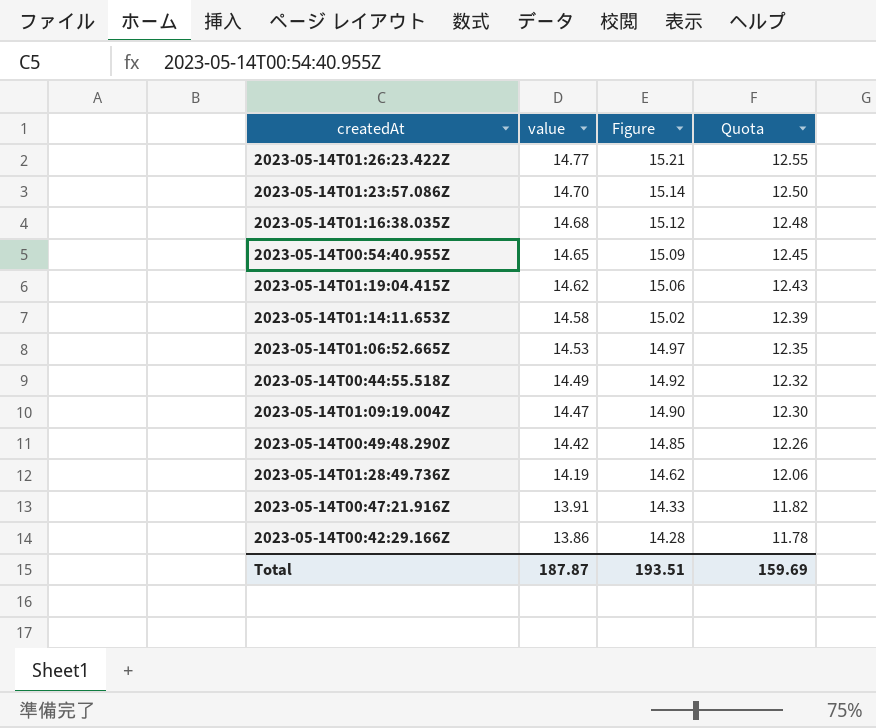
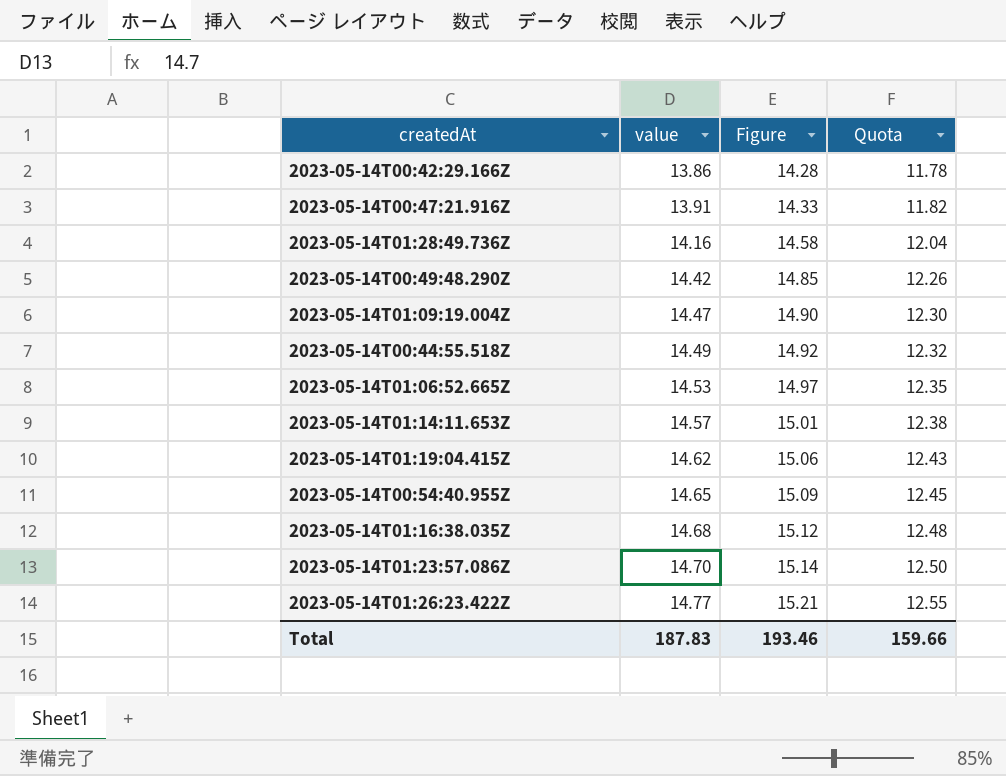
row order: value descending -> value ascending
2023-05-14T01:28:49.736Z | value: 14.19 -> 14.16
2023-05-14T01:28:49.736Z | Figure: 14.62 -> 14.58
2023-05-14T01:28:49.736Z | Quota: 12.06 -> 12.04
2023-05-14T01:14:11.653Z | value: 14.58 -> 14.57
2023-05-14T01:14:11.653Z | Figure: 15.02 -> 15.01
2023-05-14T01:14:11.653Z | Quota: 12.39 -> 12.38
Total | value: 187.87 -> 187.83
Total | Figure: 193.51 -> 193.46
Total | Quota: 159.69 -> 159.66

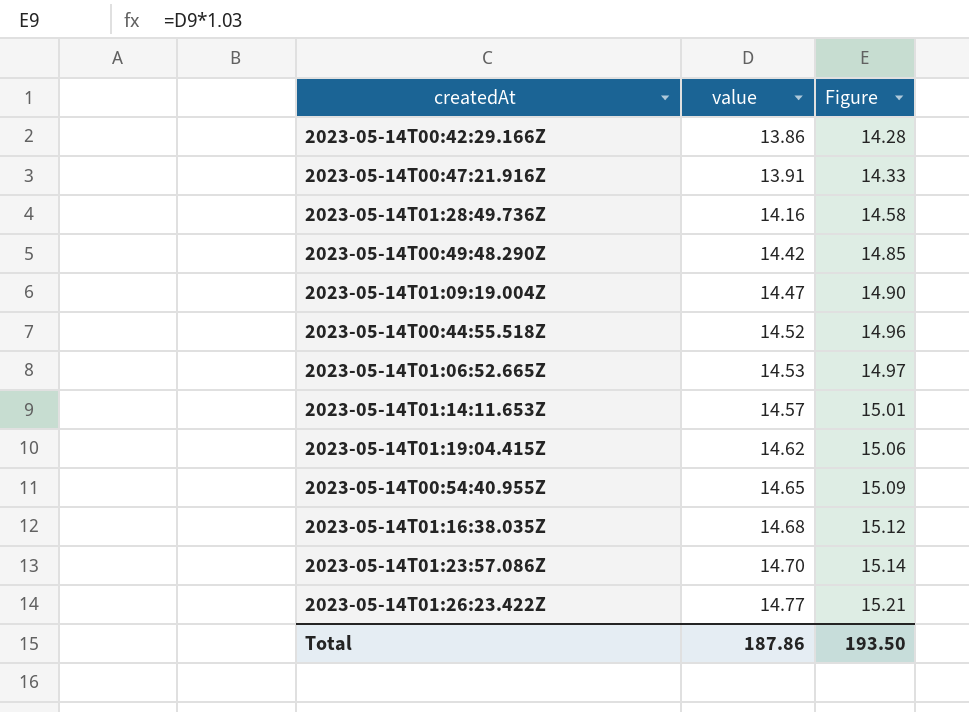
column Quota | formula: [value] * 0.85 -> none
2023-05-14T00:44:55.518Z | value: 14.49 -> 14.52
2023-05-14T00:44:55.518Z | Figure: 14.92 -> 14.96
Total | value: 187.83 -> 187.86
Total | Figure: 193.46 -> 193.50

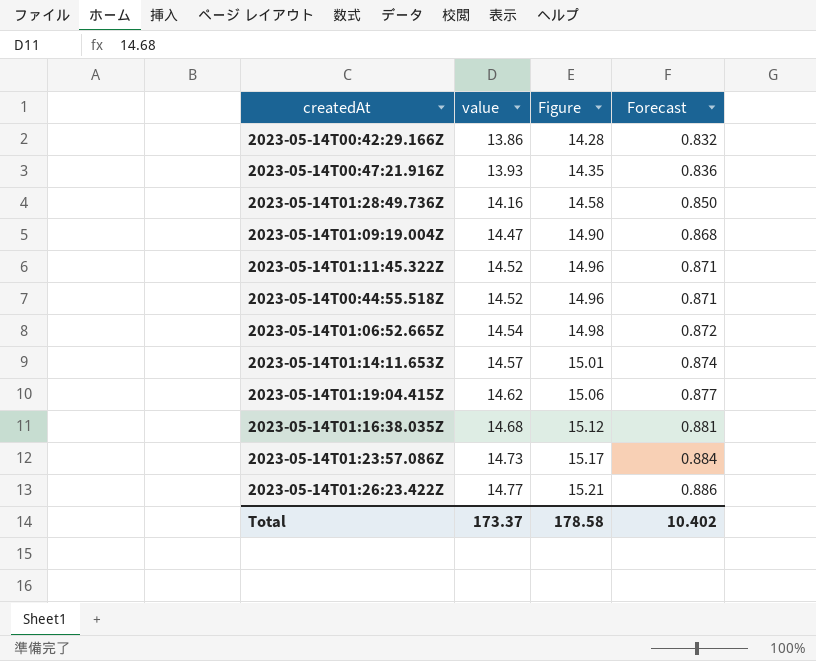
column Forecast | formula: none -> [value] * 0.06
row 2023-05-14T00:49:48.290Z: 14.42 | 14.85 -> none
row 2023-05-14T00:54:40.955Z: 14.65 | 15.09 -> none
2023-05-14T00:47:21.916Z | value: 13.91 -> 13.93
2023-05-14T00:47:21.916Z | Figure: 14.33 -> 14.35
row 2023-05-14T01:11:45.322Z: none -> 14.52 | 14.96 | 0.871
2023-05-14T01:06:52.665Z | value: 14.53 -> 14.54
2023-05-14T01:06:52.665Z | Figure: 14.97 -> 14.98
2023-05-14T01:23:57.086Z | value: 14.70 -> 14.73
2023-05-14T01:23:57.086Z | Figure: 15.14 -> 15.17
Total | value: 187.86 -> 173.37
Total | Figure: 193.50 -> 178.58

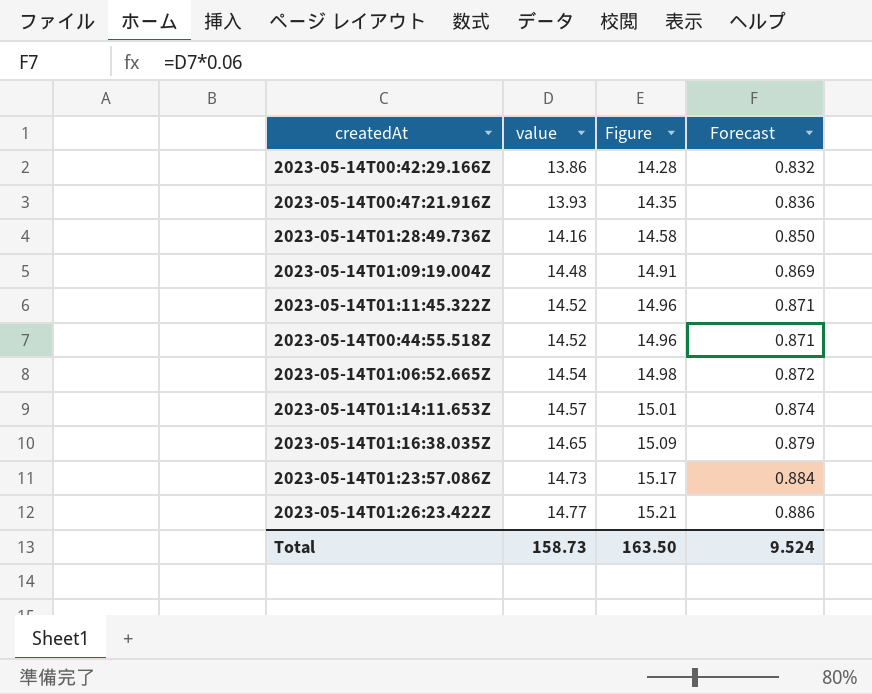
row 2023-05-14T01:19:04.415Z: 14.62 | 15.06 | 0.877 -> none
2023-05-14T01:09:19.004Z | value: 14.47 -> 14.48
2023-05-14T01:09:19.004Z | Figure: 14.90 -> 14.91
2023-05-14T01:09:19.004Z | Forecast: 0.868 -> 0.869
2023-05-14T01:16:38.035Z | value: 14.68 -> 14.65
2023-05-14T01:16:38.035Z | Figure: 15.12 -> 15.09
2023-05-14T01:16:38.035Z | Forecast: 0.881 -> 0.879
Total | value: 173.37 -> 158.73
Total | Figure: 178.58 -> 163.50
Total | Forecast: 10.402 -> 9.524

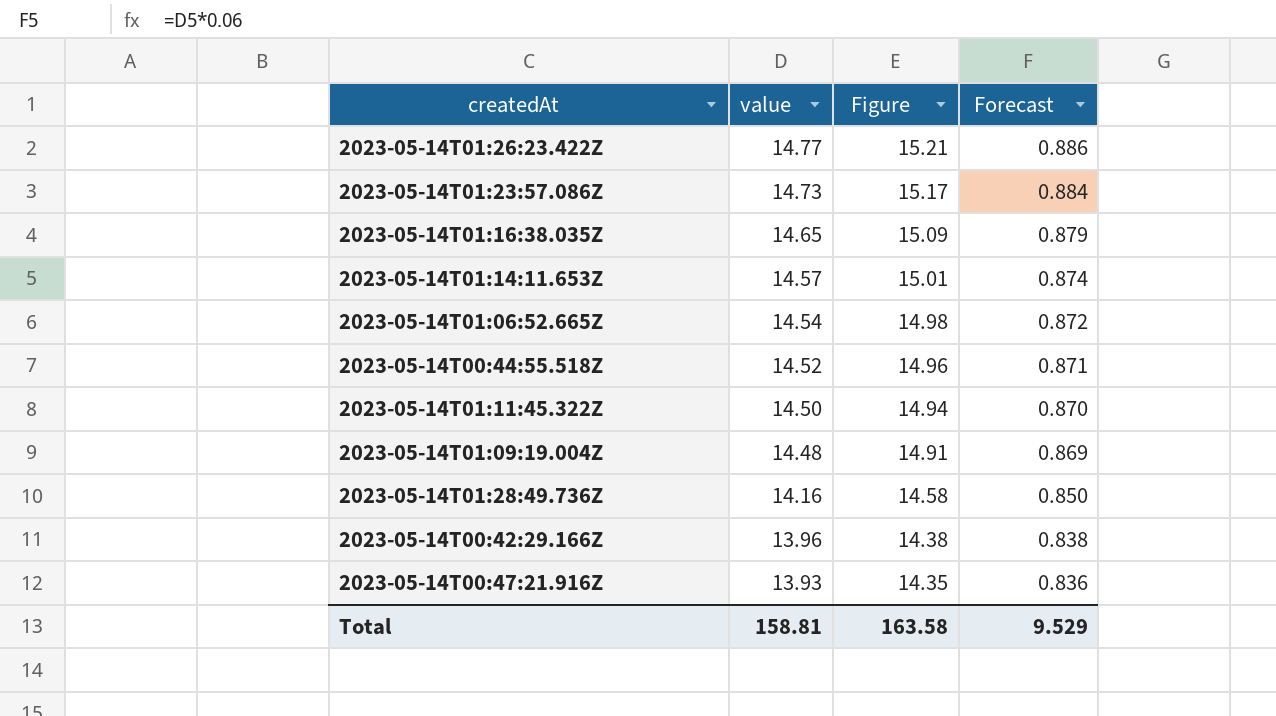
row order: value ascending -> value descending
2023-05-14T01:11:45.322Z | value: 14.52 -> 14.50
2023-05-14T01:11:45.322Z | Figure: 14.96 -> 14.94
2023-05-14T01:11:45.322Z | Forecast: 0.871 -> 0.870
2023-05-14T00:42:29.166Z | value: 13.86 -> 13.96
2023-05-14T00:42:29.166Z | Figure: 14.28 -> 14.38
2023-05-14T00:42:29.166Z | Forecast: 0.832 -> 0.838
Total | value: 158.73 -> 158.81
Total | Figure: 163.50 -> 163.58
Total | Forecast: 9.524 -> 9.529

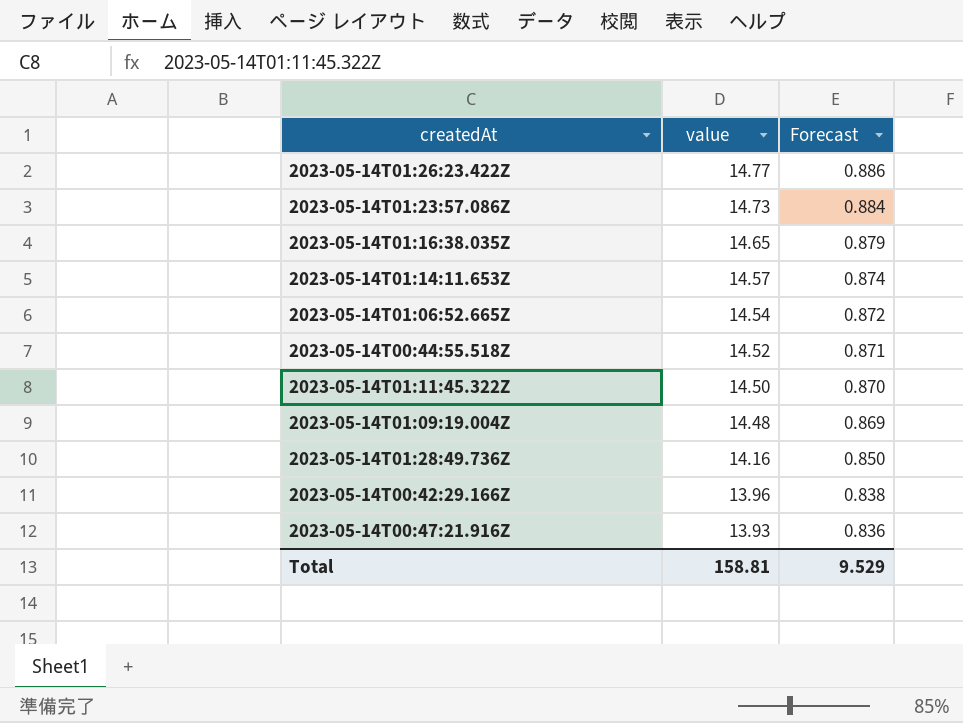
column Figure | formula: [value] * 1.03 -> none

